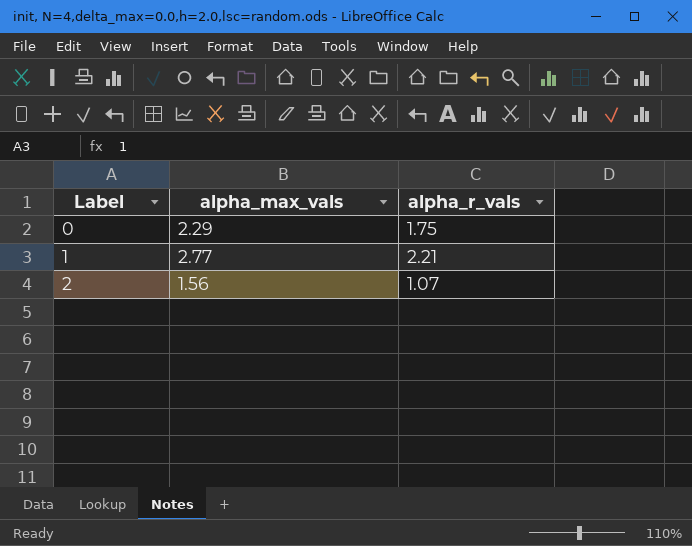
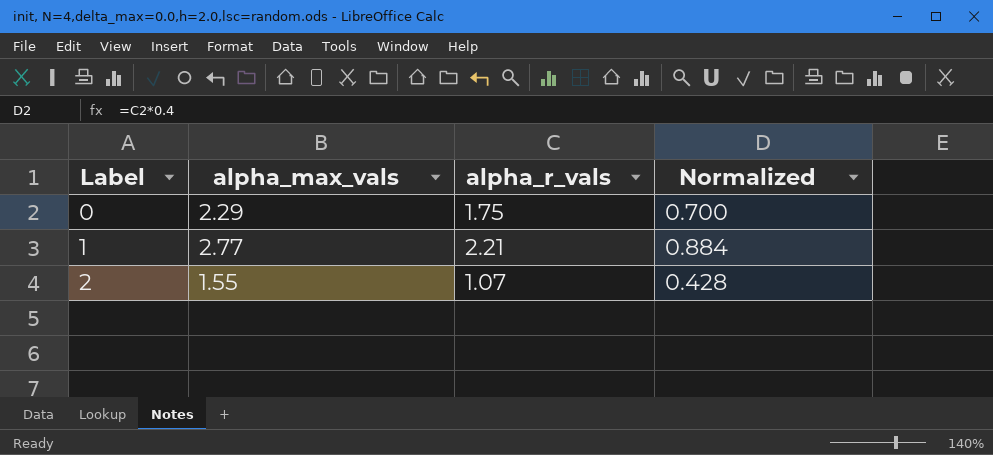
column Normalized | formula: none -> [alpha_r_vals] * 0.4
2 | alpha_max_vals: 1.56 -> 1.55

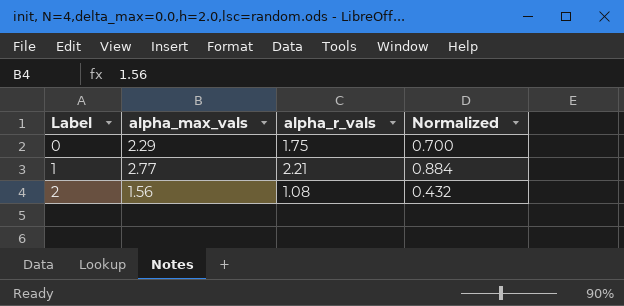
2 | alpha_max_vals: 1.55 -> 1.56
2 | alpha_r_vals: 1.07 -> 1.08
2 | Normalized: 0.428 -> 0.432

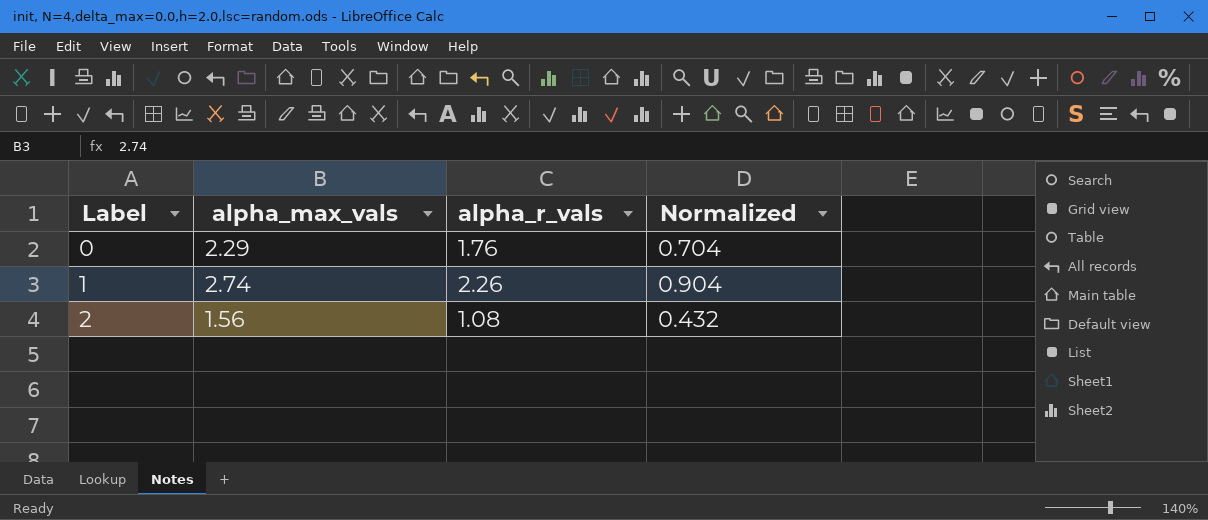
0 | alpha_r_vals: 1.75 -> 1.76
0 | Normalized: 0.700 -> 0.704
1 | alpha_max_vals: 2.77 -> 2.74
1 | alpha_r_vals: 2.21 -> 2.26
1 | Normalized: 0.884 -> 0.904

